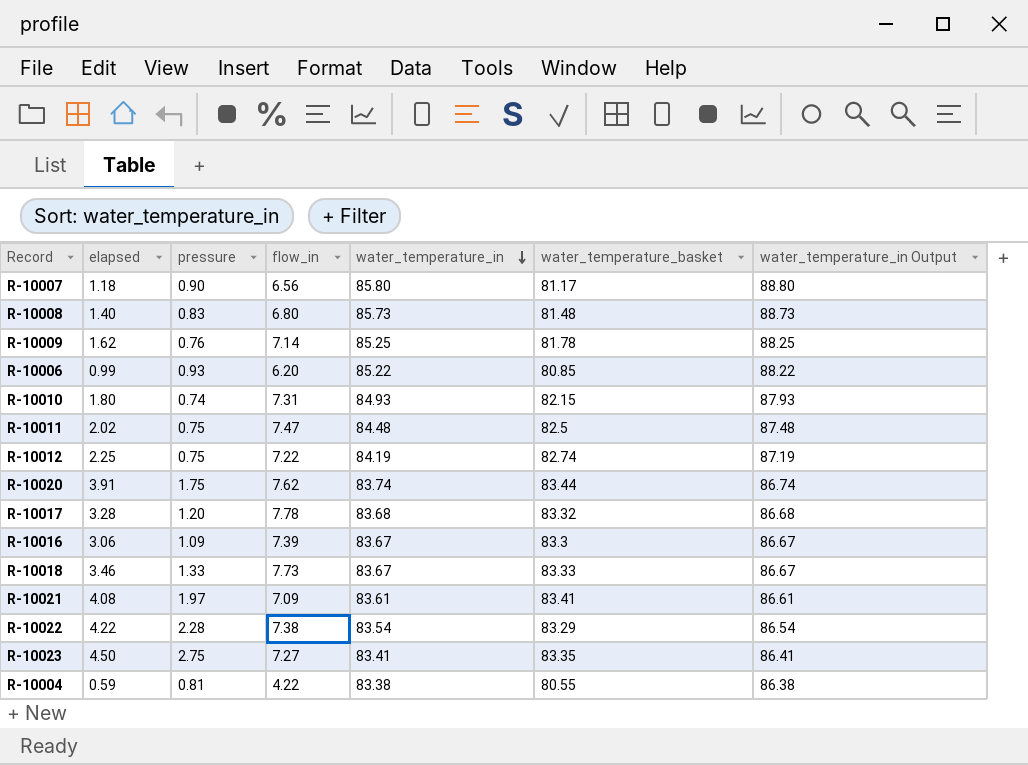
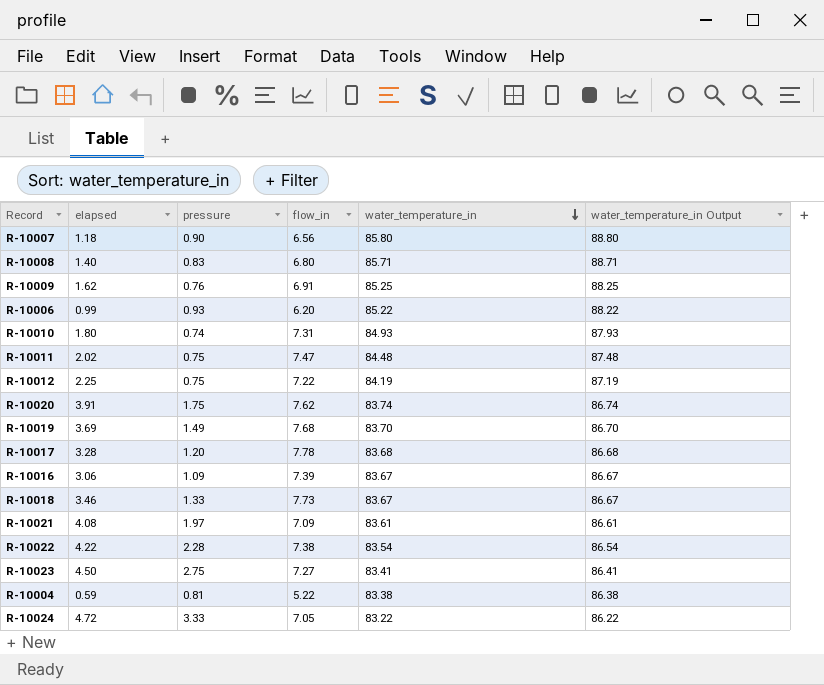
column water_temperature_basket | position: 6 -> none
R-10008 | water_temperature_in: 85.73 -> 85.71
R-10008 | water_temperature_in Output: 88.73 -> 88.71
R-10009 | flow_in: 7.14 -> 6.91
row R-10019: none -> 3.69 | 1.49 | 7.68 | 83.70 | 86.70
R-10004 | flow_in: 4.22 -> 5.22
row R-10024: none -> 4.72 | 3.33 | 7.05 | 83.22 | 86.22

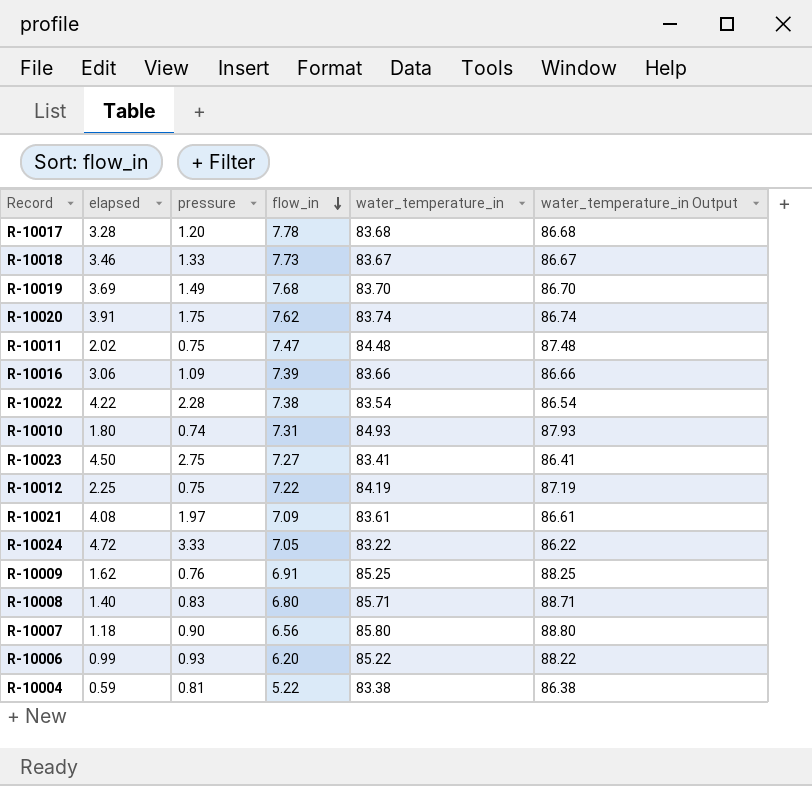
row order: water_temperature_in descending -> flow_in descending
R-10016 | water_temperature_in: 83.67 -> 83.66
R-10016 | water_temperature_in Output: 86.67 -> 86.66

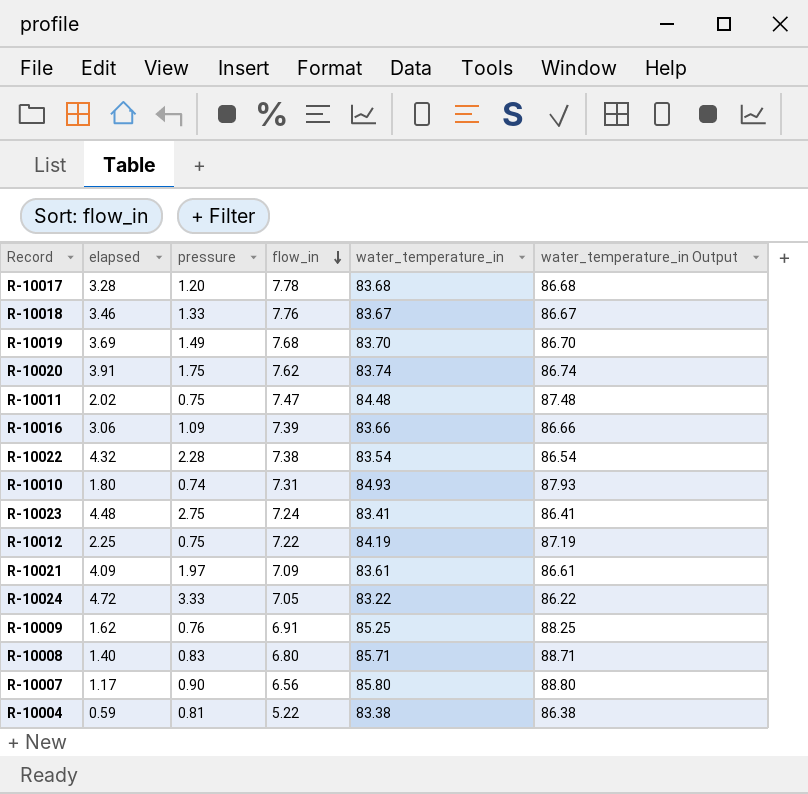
row R-10006: 0.99 | 0.93 | 6.20 | 85.22 | 88.22 -> none
R-10018 | flow_in: 7.73 -> 7.76
R-10022 | elapsed: 4.22 -> 4.32
R-10023 | elapsed: 4.50 -> 4.48
R-10023 | flow_in: 7.27 -> 7.24
R-10021 | elapsed: 4.08 -> 4.09
R-10007 | elapsed: 1.18 -> 1.17

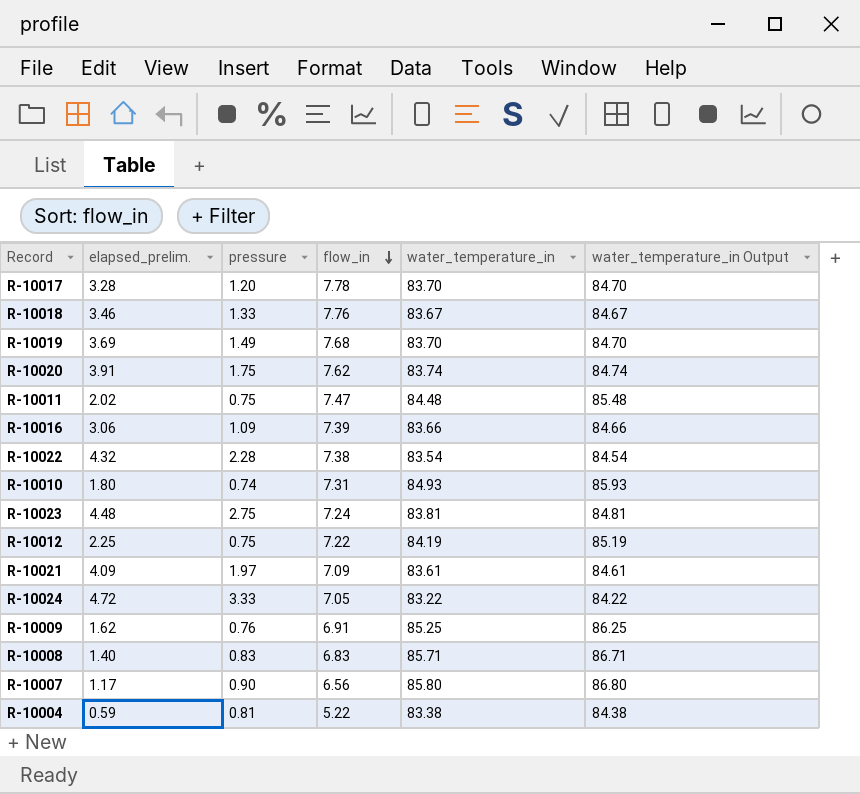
column name: elapsed -> elapsed_prelim.
column water_temperature_in Output | formula: [water_temperature_in] + 3 -> [water_temperature_in] + 1
R-10017 | water_temperature_in: 83.68 -> 83.70
R-10023 | water_temperature_in: 83.41 -> 83.81
R-10008 | flow_in: 6.80 -> 6.83

